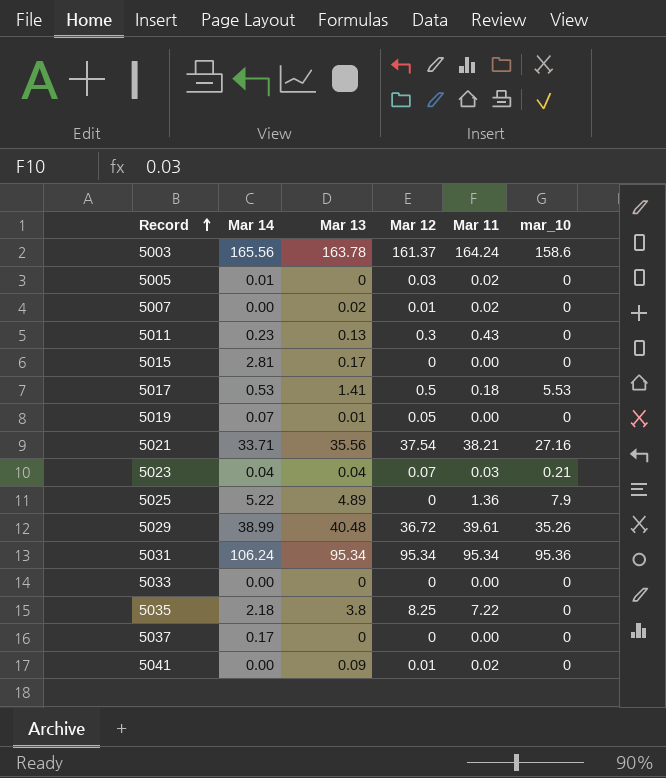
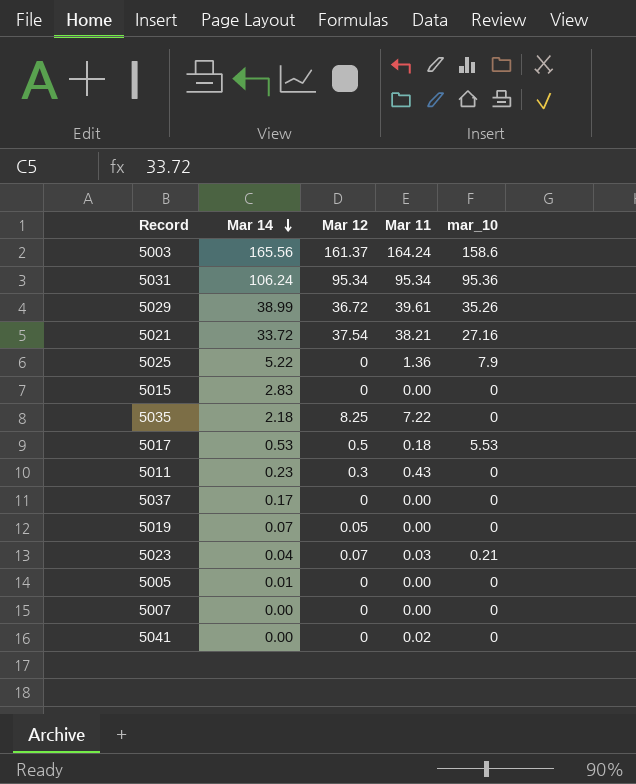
row order: Record ascending -> Mar 14 descending
column Mar 13 | position: 3 -> none
row 5033: 0.00 | 0 | 0 | 0.00 | 0 -> none
5021 | Mar 14: 33.71 -> 33.72
5015 | Mar 14: 2.81 -> 2.83
5005 | Mar 12: 0.03 -> 0
5005 | Mar 11: 0.02 -> 0.00
5007 | Mar 12: 0.01 -> 0
5007 | Mar 11: 0.02 -> 0.00
5041 | Mar 12: 0.01 -> 0

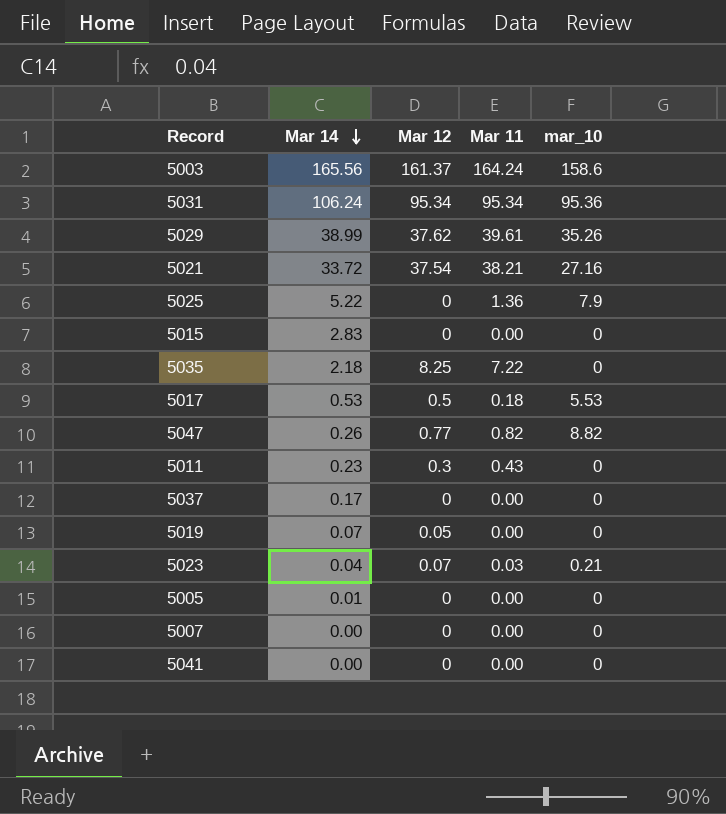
5029 | Mar 12: 36.72 -> 37.62
row 5047: none -> 0.26 | 0.77 | 0.82 | 8.82
5041 | Mar 11: 0.02 -> 0.00

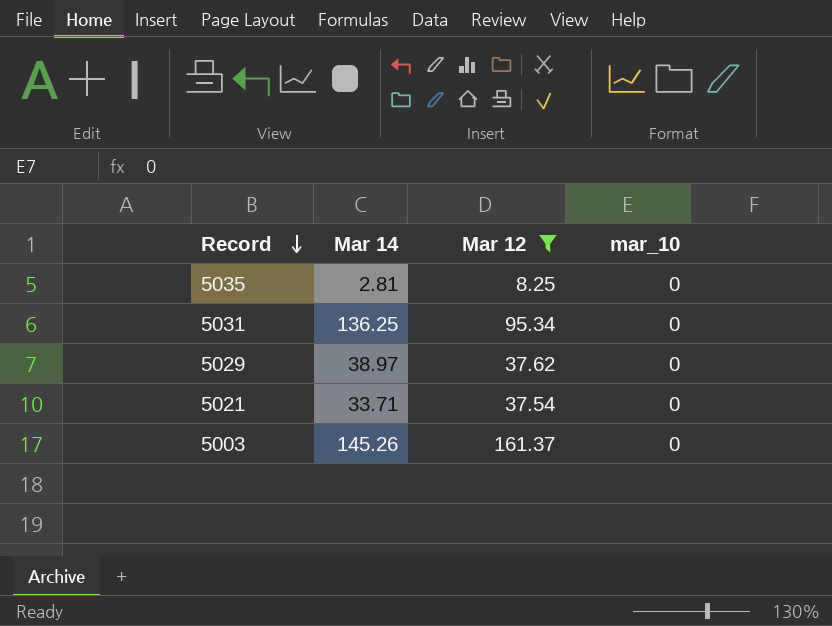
filter: none -> Mar 12 >= 8.25
row order: Mar 14 descending -> Record descending
column Mar 11 | position: 4 -> none
5035 | Mar 14: 2.18 -> 2.81
5031 | Mar 14: 106.24 -> 136.25
5031 | mar_10: 95.36 -> 0
5029 | Mar 14: 38.99 -> 38.97
5029 | mar_10: 35.26 -> 0
5021 | Mar 14: 33.72 -> 33.71
5021 | mar_10: 27.16 -> 0
5003 | Mar 14: 165.56 -> 145.26
5003 | mar_10: 158.6 -> 0

